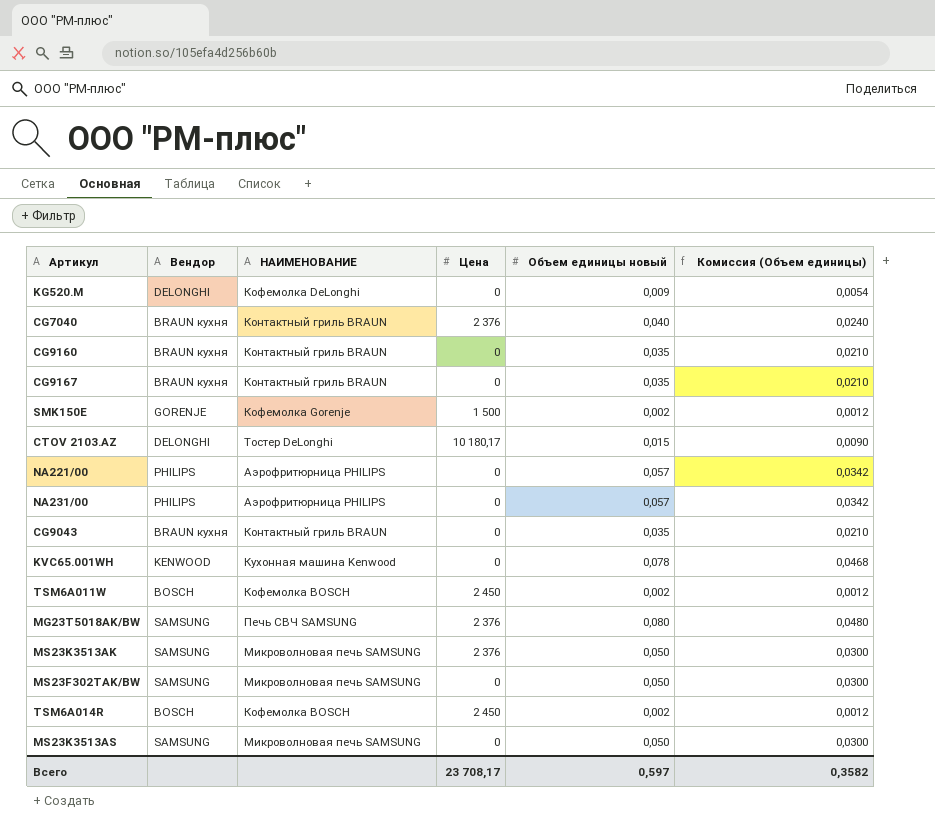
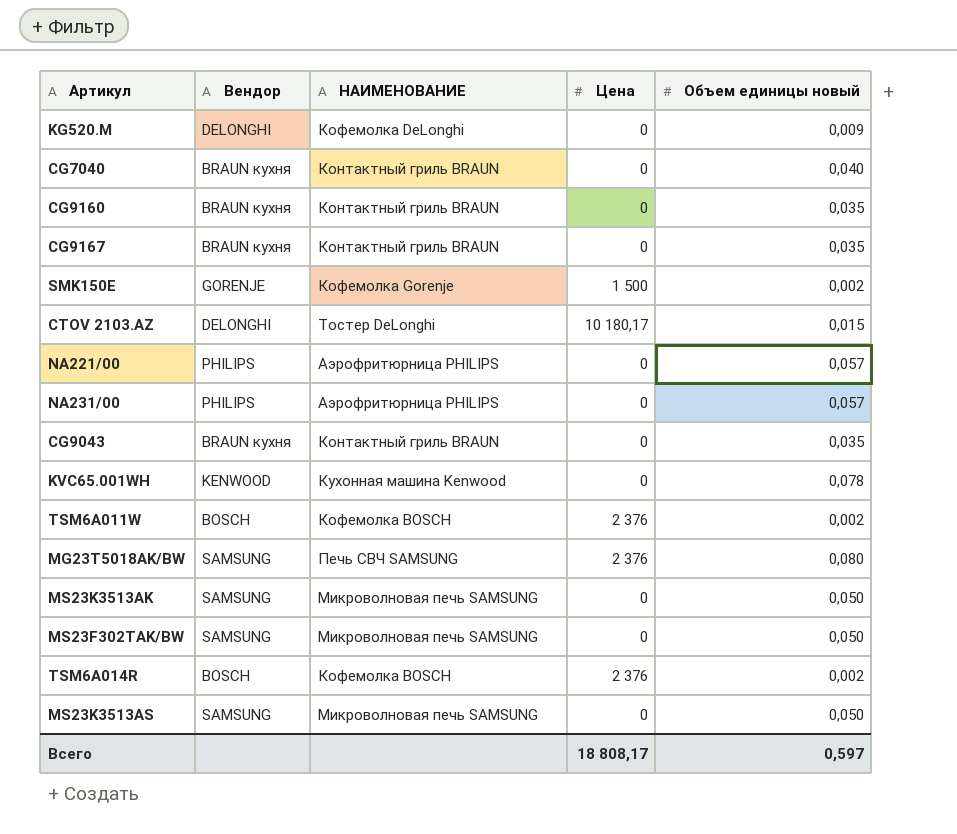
column Комиссия (Объем единицы) | formula: [Объем единицы новый] * 0,6 -> none
CG7040 | Цена: 2 376 -> 0
TSM6A011W | Цена: 2 450 -> 2 376
MS23K3513AK | Цена: 2 376 -> 0
TSM6A014R | Цена: 2 450 -> 2 376
Всего | Цена: 23 708,17 -> 18 808,17

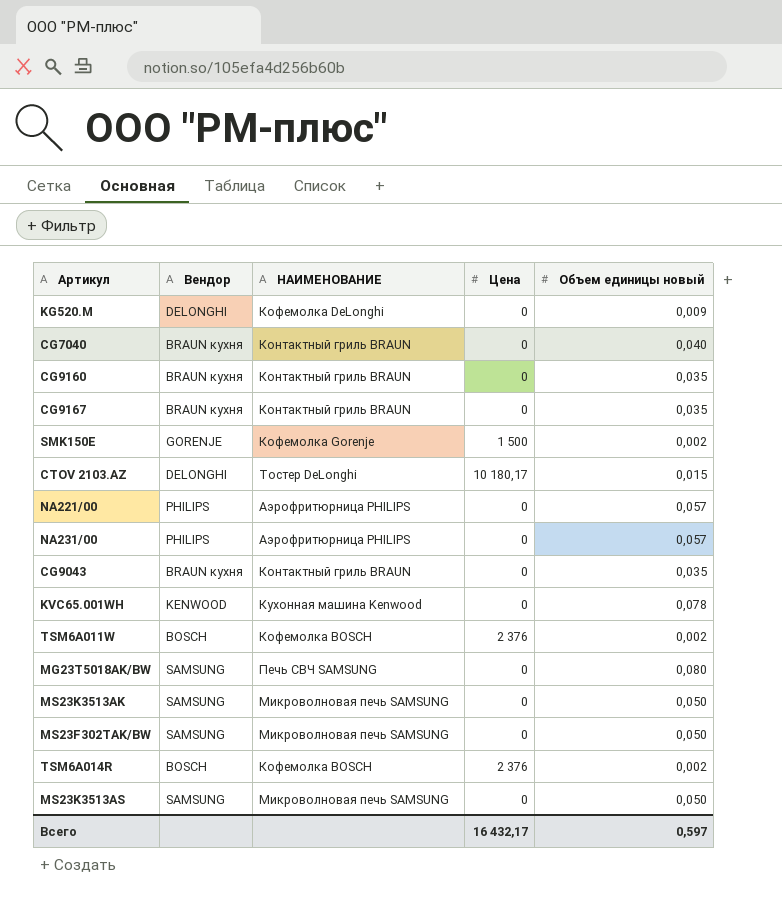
MG23T5018AK/BW | Цена: 2 376 -> 0
Всего | Цена: 18 808,17 -> 16 432,17

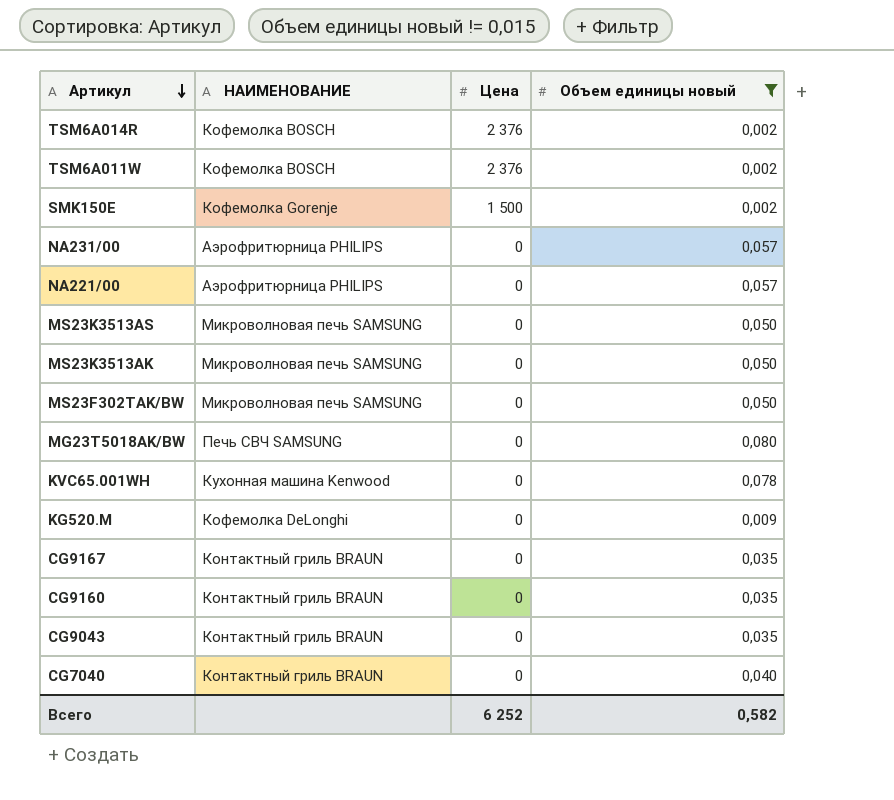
filter: none -> Объем единицы новый != 0,015
row order: none -> Артикул descending
column Вендор | position: 2 -> none
Всего | Цена: 16 432,17 -> 6 252
Всего | Объем единицы новый: 0,597 -> 0,582

